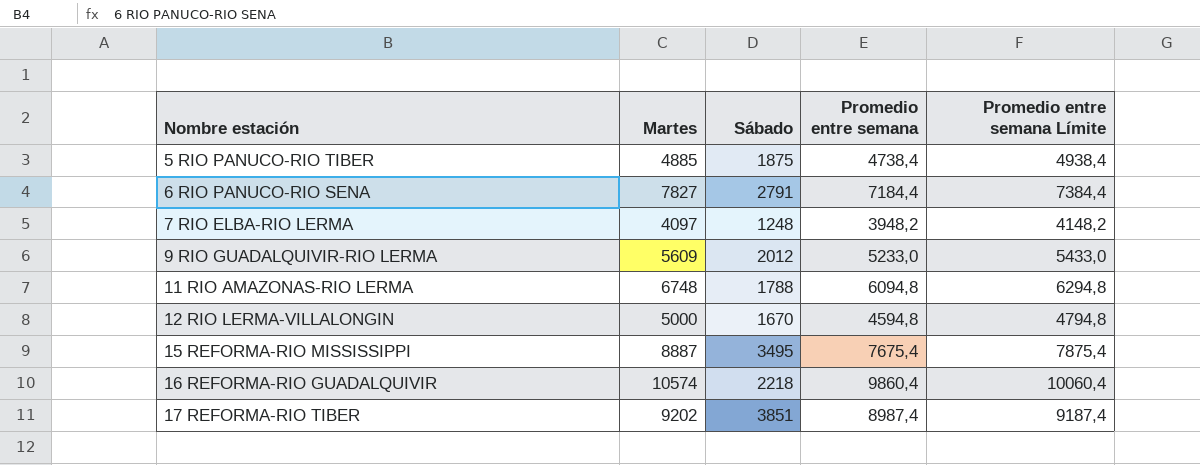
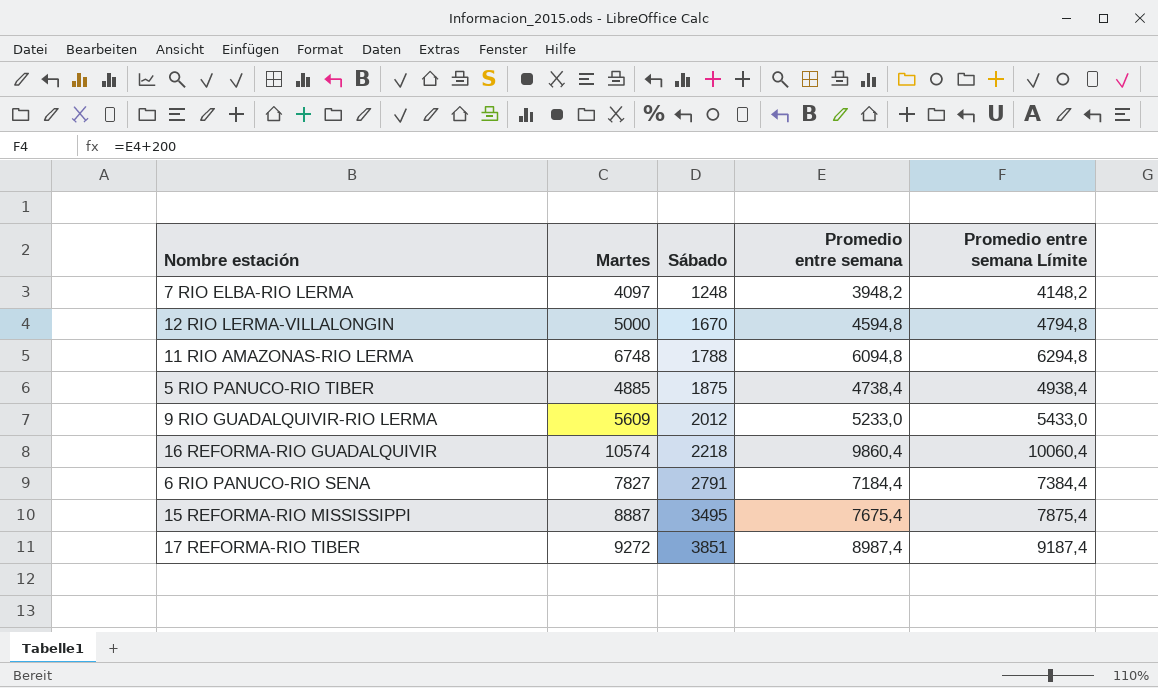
row order: Nombre estación ascending -> Sábado ascending
17 REFORMA-RIO TIBER | Martes: 9202 -> 9272

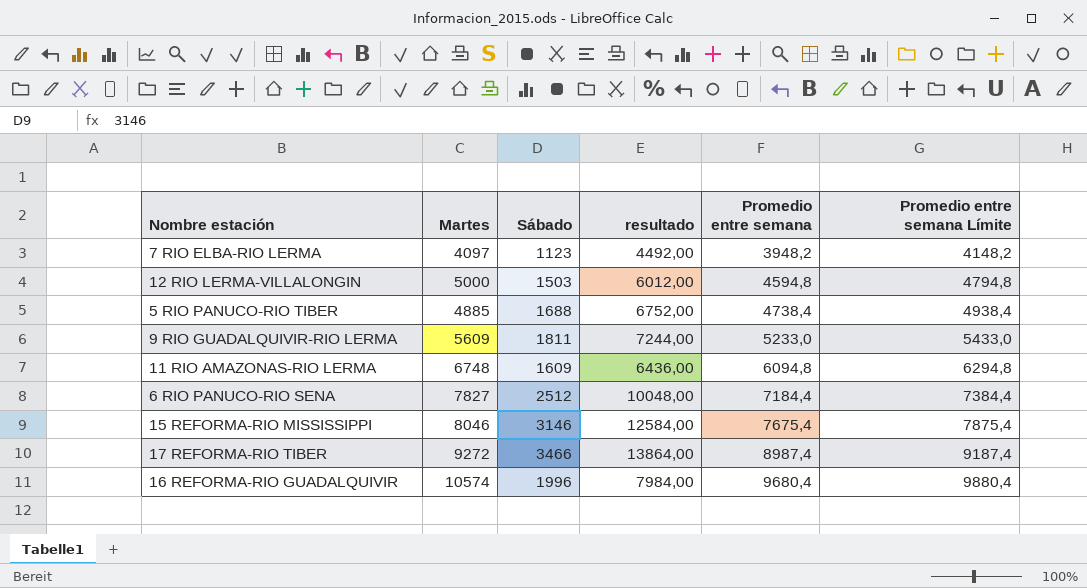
row order: Sábado ascending -> Promedio entre semana ascending
column resultado | formula: none -> [Sábado] * 4
7 RIO ELBA-RIO LERMA | Sábado: 1248 -> 1123
12 RIO LERMA-VILLALONGIN | Sábado: 1670 -> 1503
5 RIO PANUCO-RIO TIBER | Sábado: 1875 -> 1688
9 RIO GUADALQUIVIR-RIO LERMA | Sábado: 2012 -> 1811
11 RIO AMAZONAS-RIO LERMA | Sábado: 1788 -> 1609
6 RIO PANUCO-RIO SENA | Sábado: 2791 -> 2512
15 REFORMA-RIO MISSISSIPPI | Martes: 8887 -> 8046
15 REFORMA-RIO MISSISSIPPI | Sábado: 3495 -> 3146
17 REFORMA-RIO TIBER | Sábado: 3851 -> 3466
16 REFORMA-RIO GUADALQUIVIR | Sábado: 2218 -> 1996
16 REFORMA-RIO GUADALQUIVIR | Promedio entre semana: 9860,4 -> 9680,4
16 REFORMA-RIO GUADALQUIVIR | Promedio entre semana Límite: 10060,4 -> 9880,4

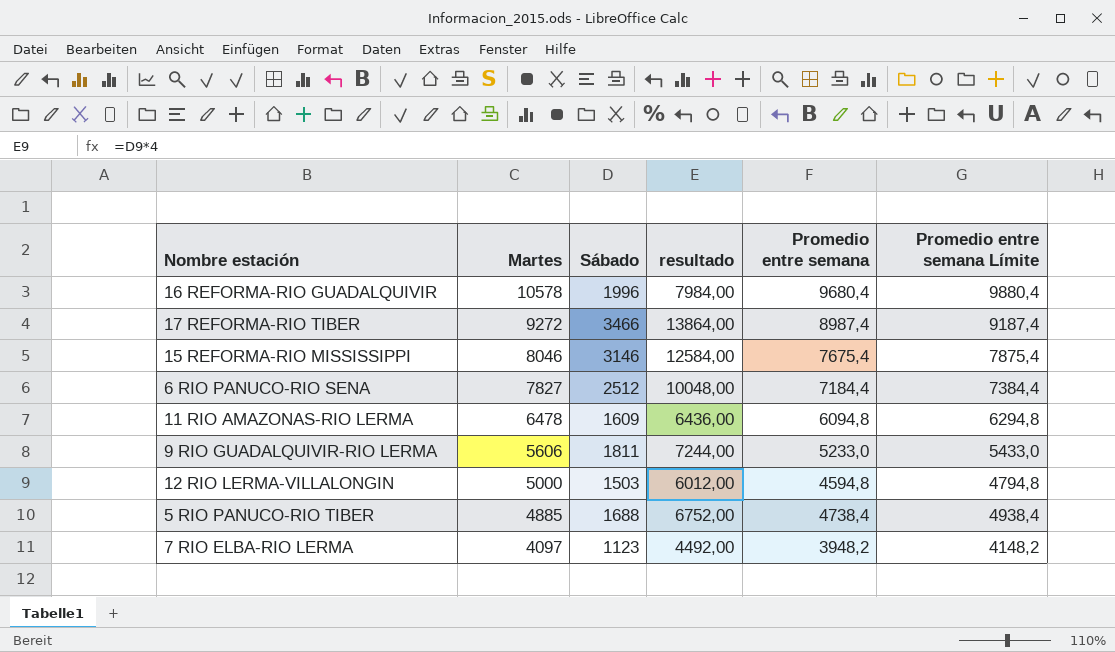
row order: Promedio entre semana ascending -> Martes descending
16 REFORMA-RIO GUADALQUIVIR | Martes: 10574 -> 10578
11 RIO AMAZONAS-RIO LERMA | Martes: 6748 -> 6478
9 RIO GUADALQUIVIR-RIO LERMA | Martes: 5609 -> 5606

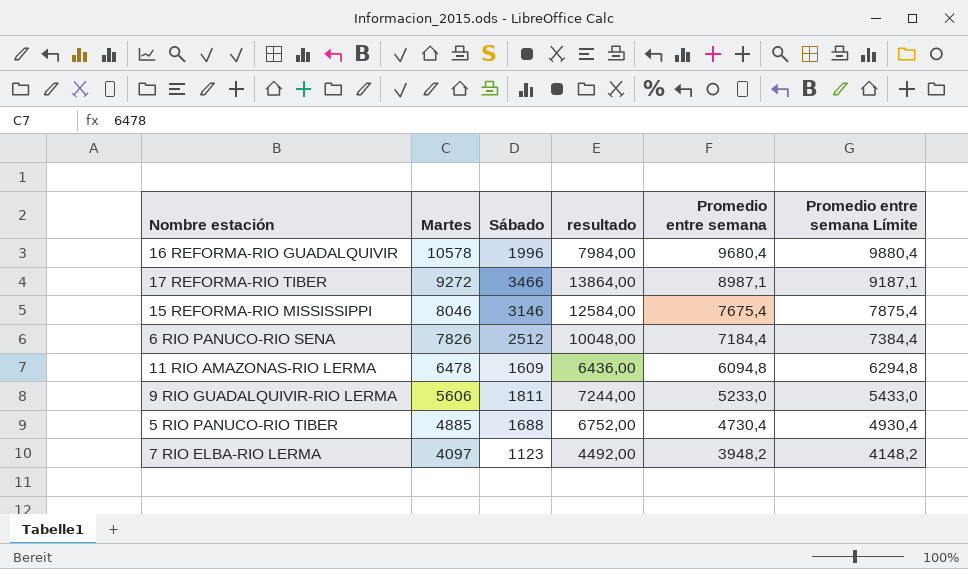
row 12 RIO LERMA-VILLALONGIN: 5000 | 1503 | 6012,00 | 4594,8 | 4794,8 -> none
17 REFORMA-RIO TIBER | Promedio entre semana: 8987,4 -> 8987,1
17 REFORMA-RIO TIBER | Promedio entre semana Límite: 9187,4 -> 9187,1
6 RIO PANUCO-RIO SENA | Martes: 7827 -> 7826
5 RIO PANUCO-RIO TIBER | Promedio entre semana: 4738,4 -> 4730,4
5 RIO PANUCO-RIO TIBER | Promedio entre semana Límite: 4938,4 -> 4930,4

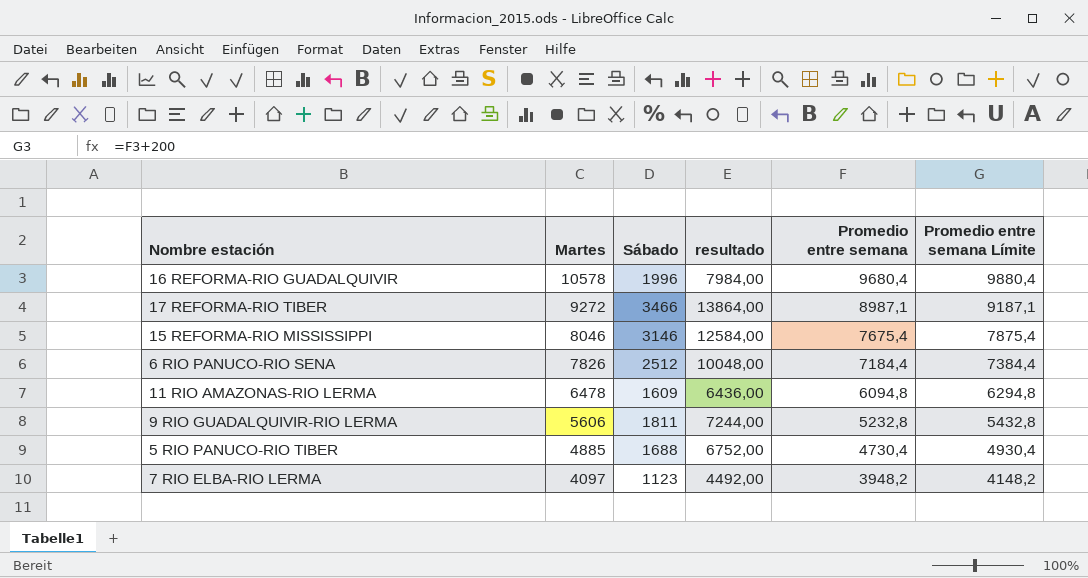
9 RIO GUADALQUIVIR-RIO LERMA | Promedio entre semana: 5233,0 -> 5232,8
9 RIO GUADALQUIVIR-RIO LERMA | Promedio entre semana Límite: 5433,0 -> 5432,8

